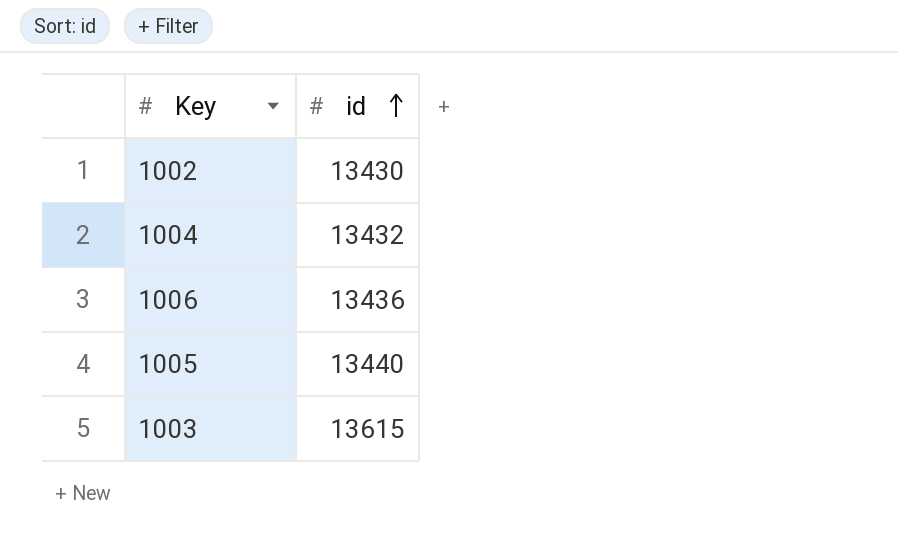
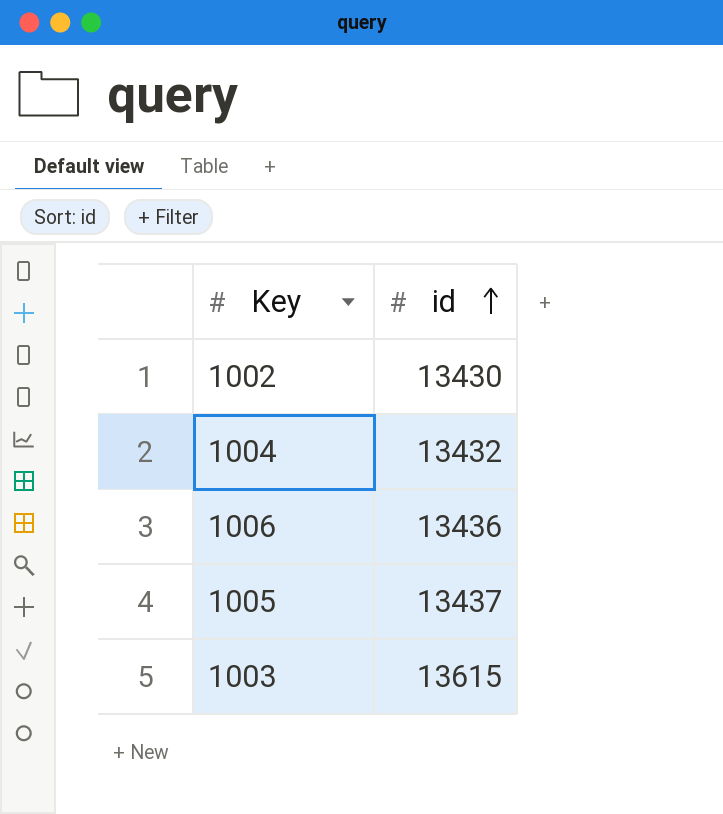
1005 | id: 13440 -> 13437

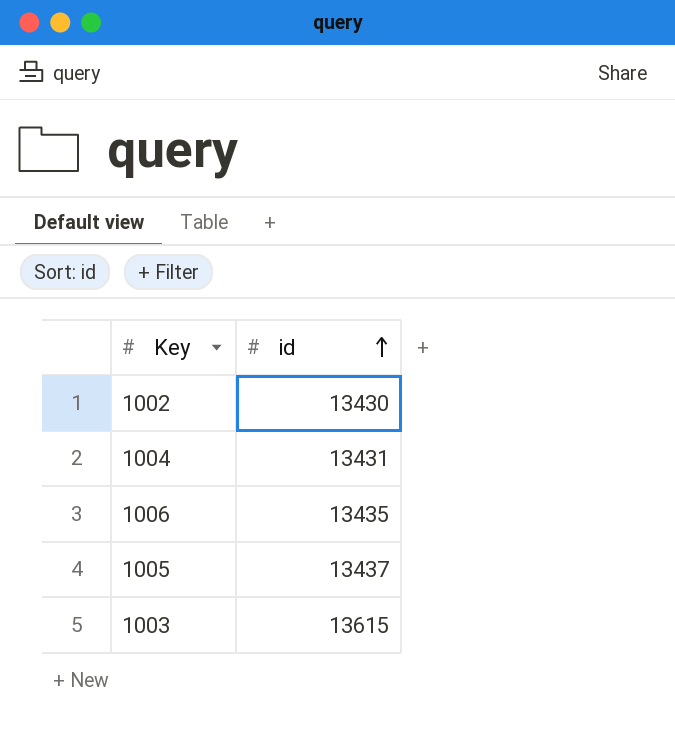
1004 | id: 13432 -> 13431
1006 | id: 13436 -> 13435

